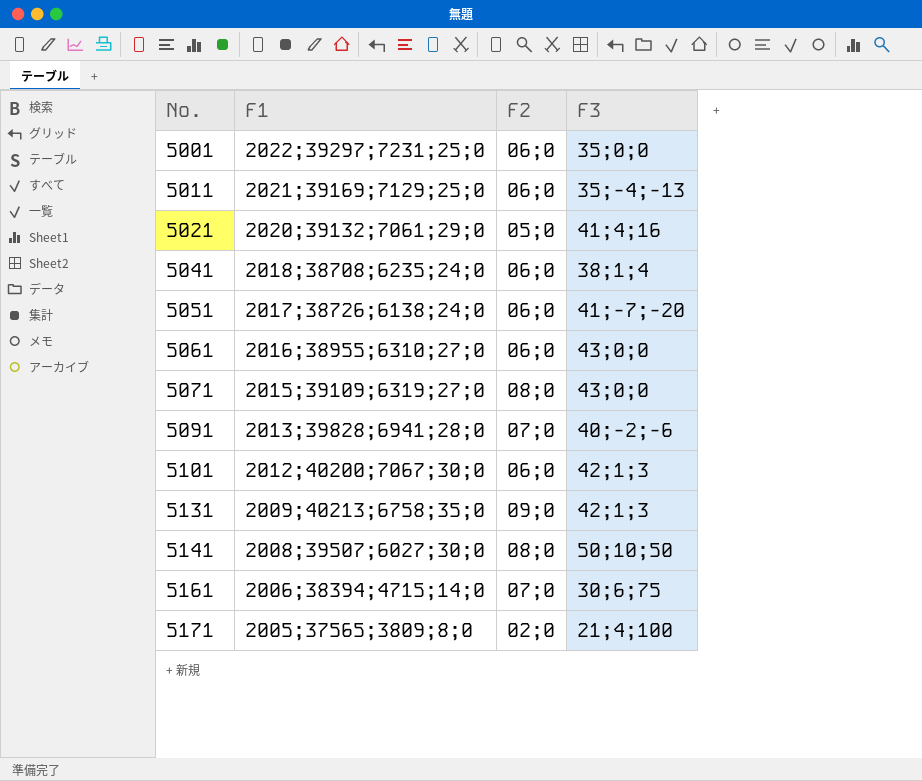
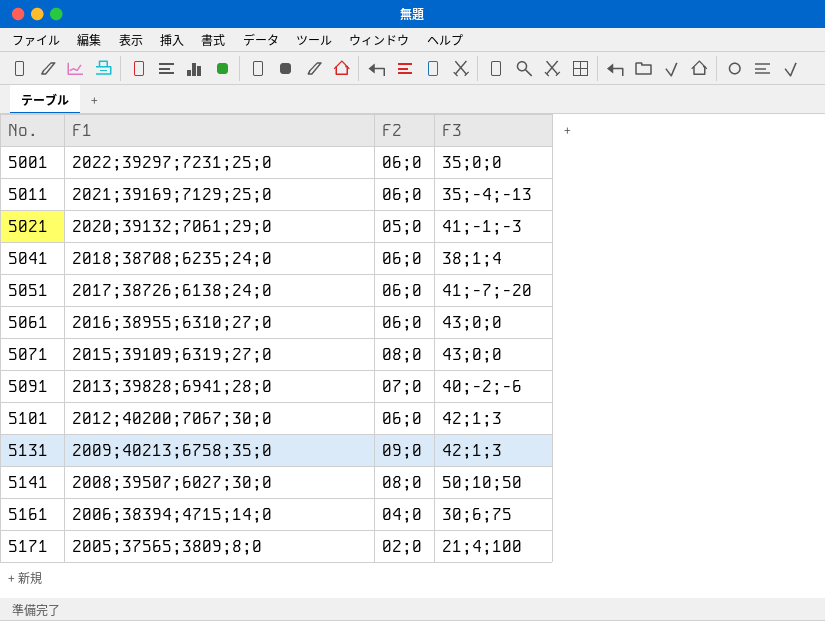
5021 | F3: 41;4;16 -> 41;-1;-3
5161 | F2: 07;0 -> 04;0

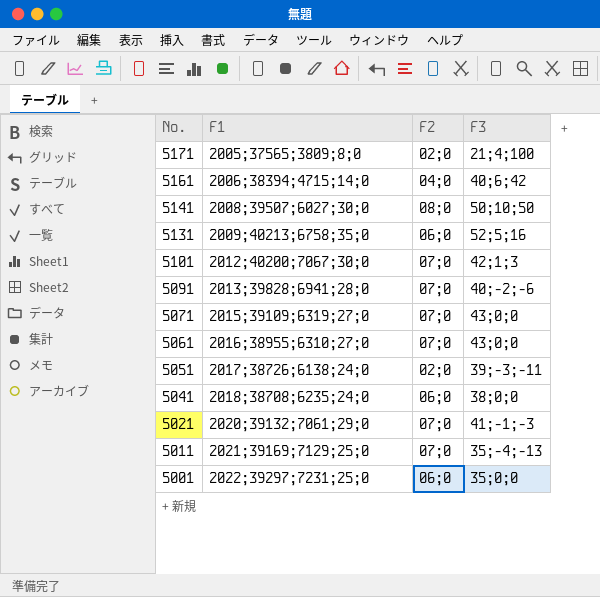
row order: No. ascending -> No. descending
5161 | F3: 30;6;75 -> 40;6;42
5131 | F2: 09;0 -> 06;0
5131 | F3: 42;1;3 -> 52;5;16
5101 | F2: 06;0 -> 07;0
5071 | F2: 08;0 -> 07;0
5061 | F2: 06;0 -> 07;0
5051 | F2: 06;0 -> 02;0
5051 | F3: 41;-7;-20 -> 39;-3;-11
5041 | F3: 38;1;4 -> 38;0;0
5021 | F2: 05;0 -> 07;0
5011 | F2: 06;0 -> 07;0

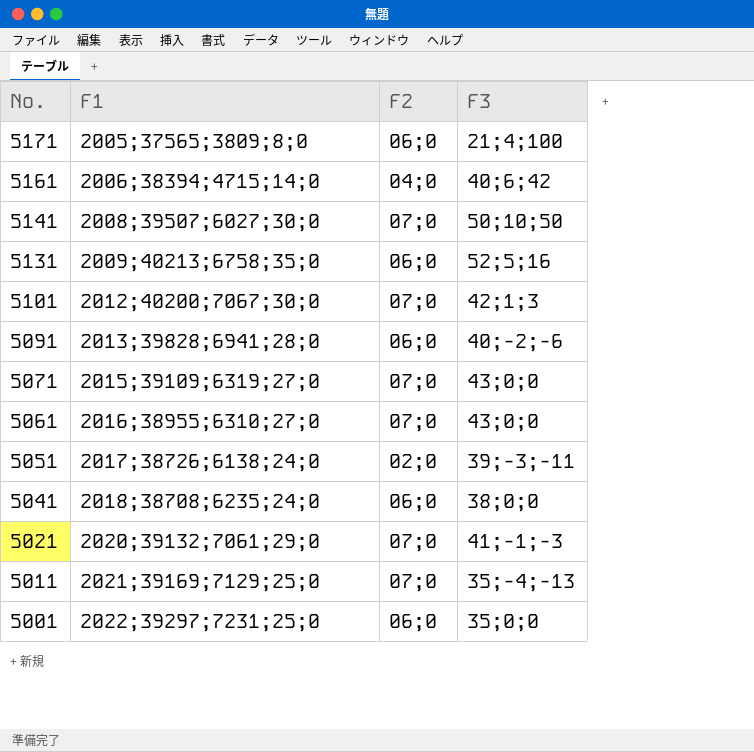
5171 | F2: 02;0 -> 06;0
5141 | F2: 08;0 -> 07;0
5091 | F2: 07;0 -> 06;0

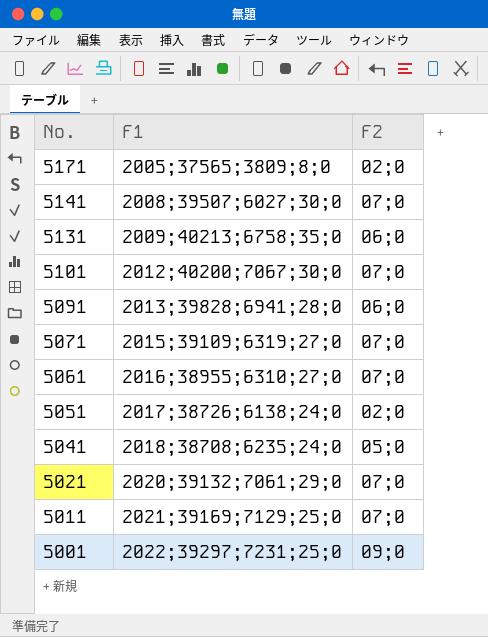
column F3 | position: 4 -> none
row 5161: 2006;38394;4715;14;0 | 04;0 | 40;6;42 -> none
5171 | F2: 06;0 -> 02;0
5041 | F2: 06;0 -> 05;0
5001 | F2: 06;0 -> 09;0

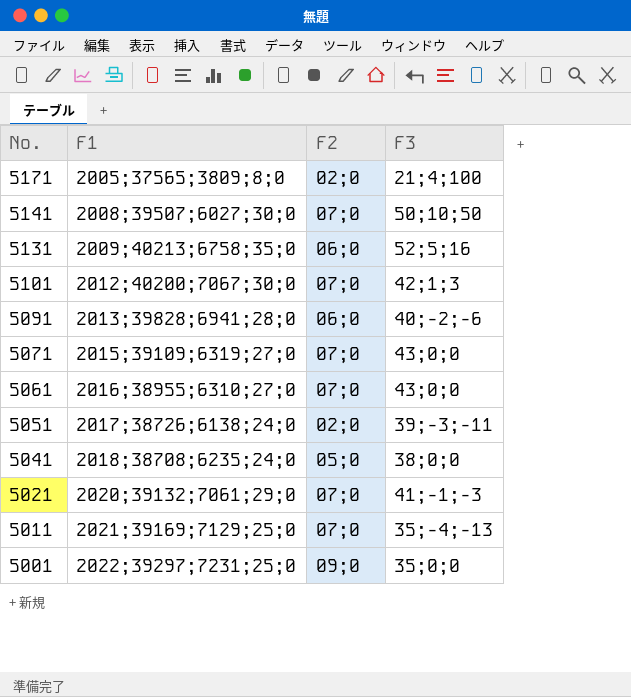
column F3 | position: none -> 4

